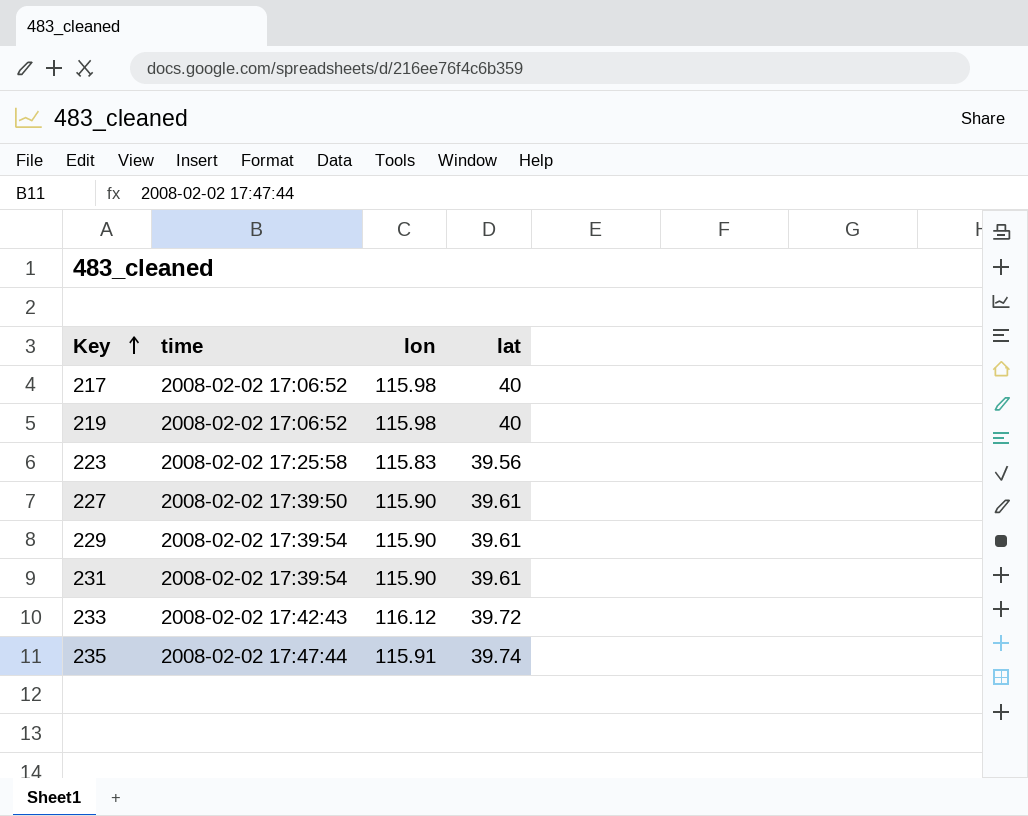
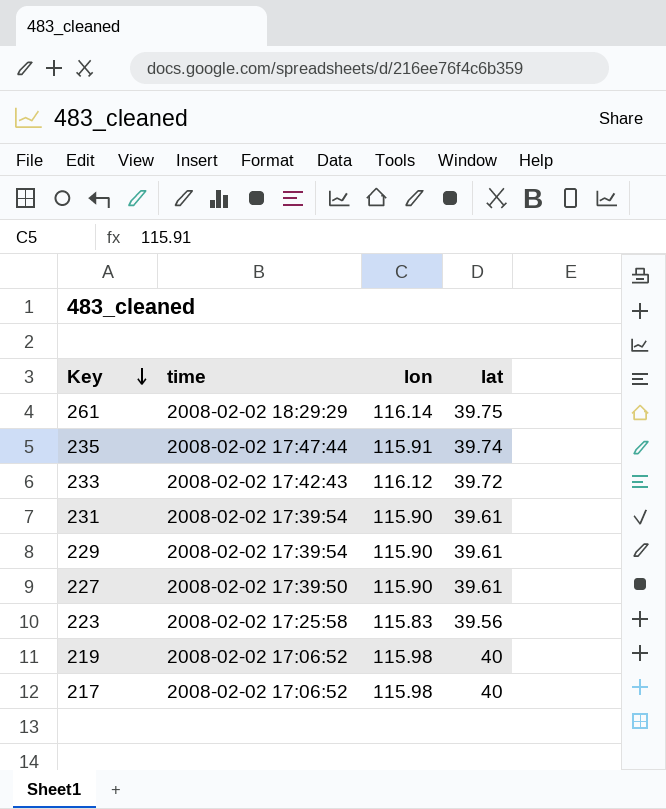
row order: Key ascending -> Key descending
row 261: none -> 2008-02-02 18:29:29 | 116.14 | 39.75

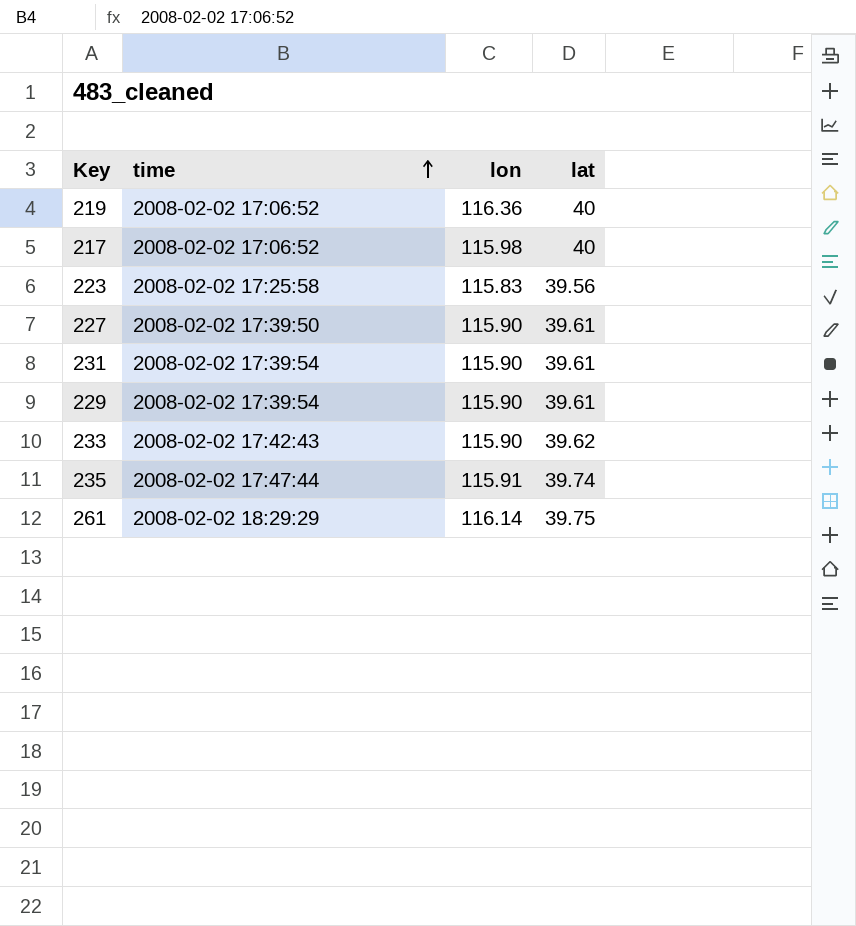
row order: Key descending -> time ascending
219 | lon: 115.98 -> 116.36
233 | lon: 116.12 -> 115.90
233 | lat: 39.72 -> 39.62

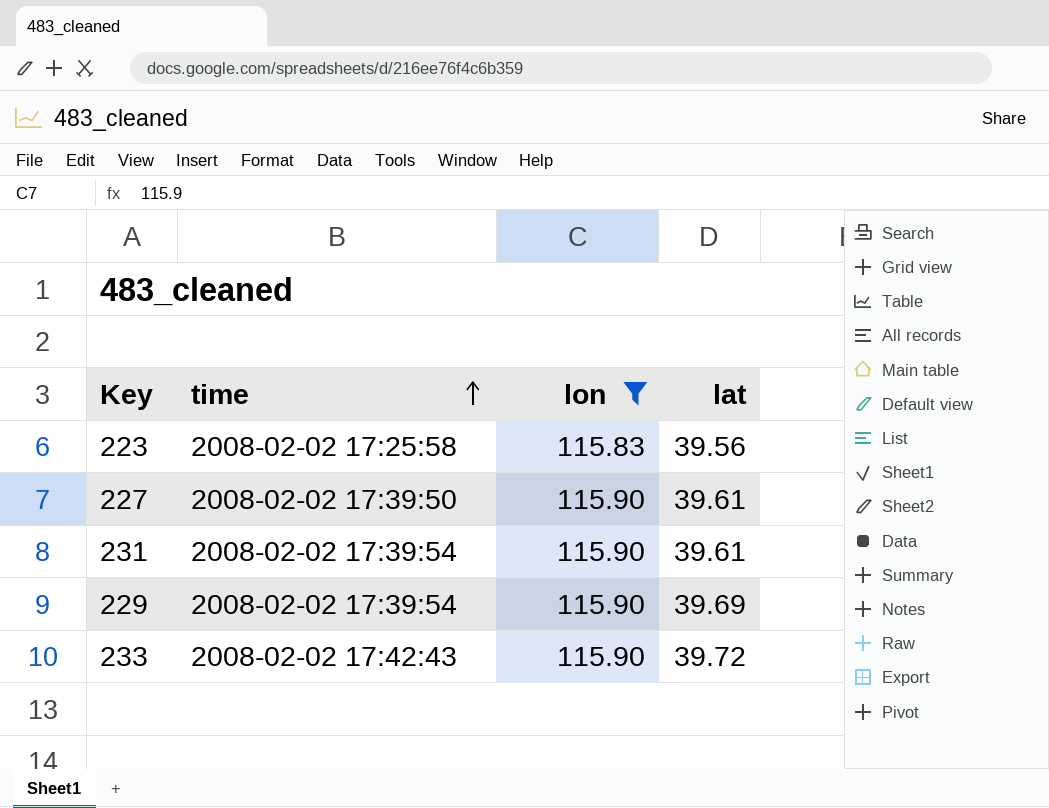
filter: none -> lon <= 115.90
229 | lat: 39.61 -> 39.69
233 | lat: 39.62 -> 39.72

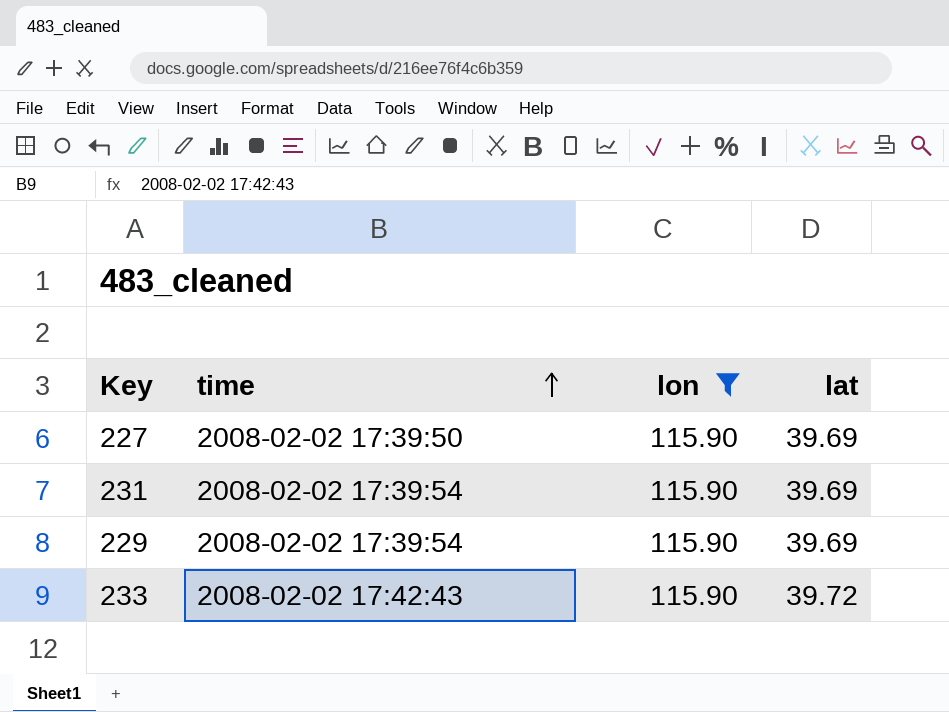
row 223: 2008-02-02 17:25:58 | 115.83 | 39.56 -> none
227 | lat: 39.61 -> 39.69
231 | lat: 39.61 -> 39.69

